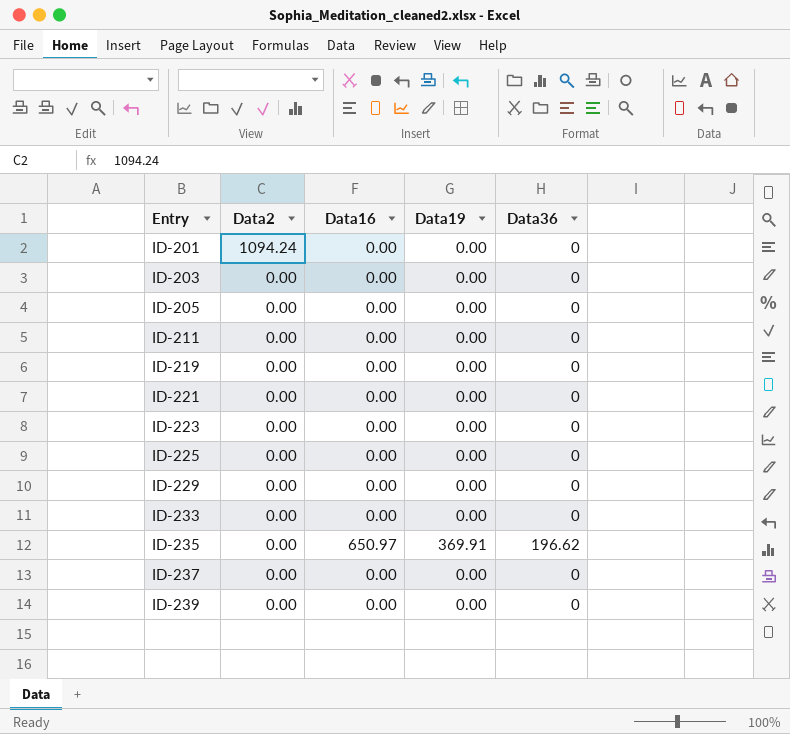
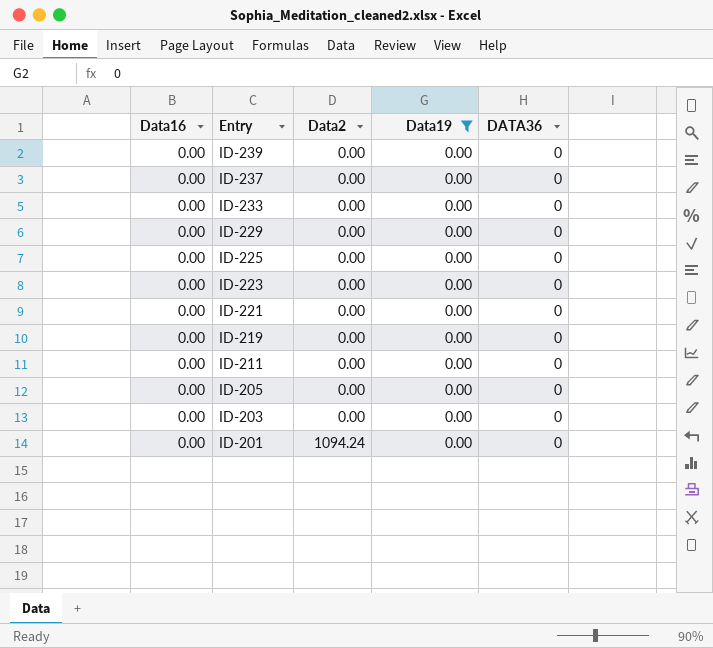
filter: none -> Data19 = 0.00
row order: Entry ascending -> Entry descending
column Data16 | position: 3 -> 1
column name: Data36 -> DATA36

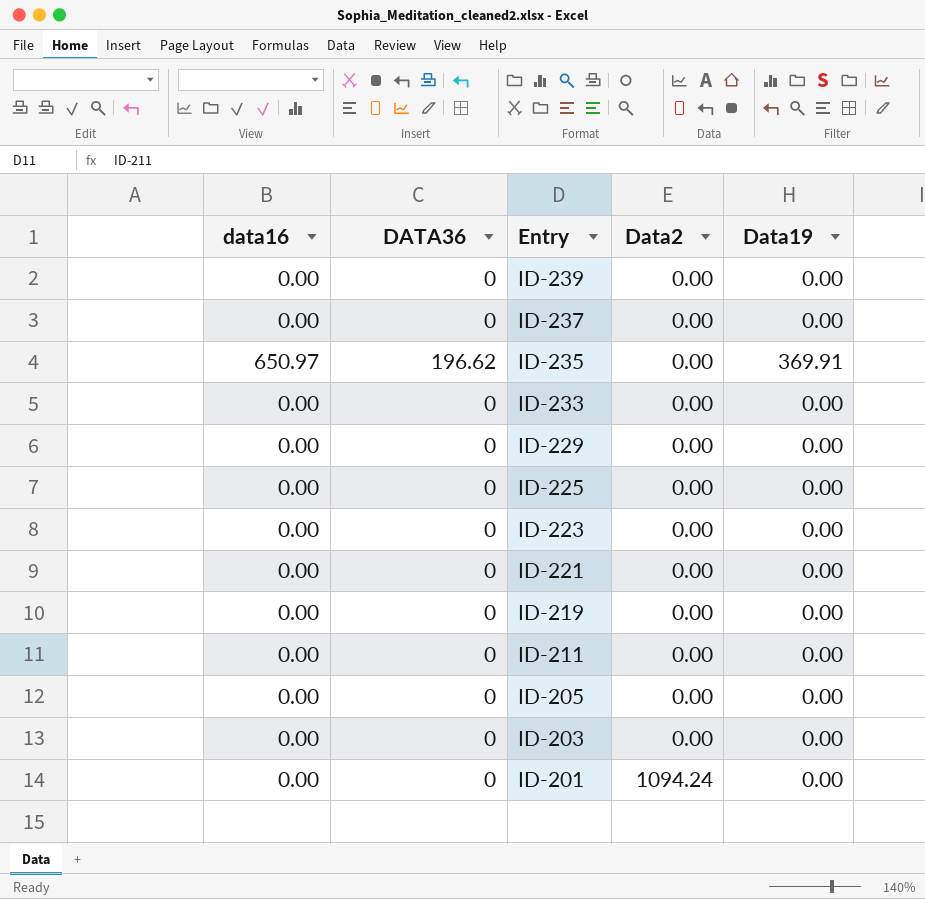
filter: Data19 = 0.00 -> none
column name: Data16 -> data16
column DATA36 | position: 5 -> 2

